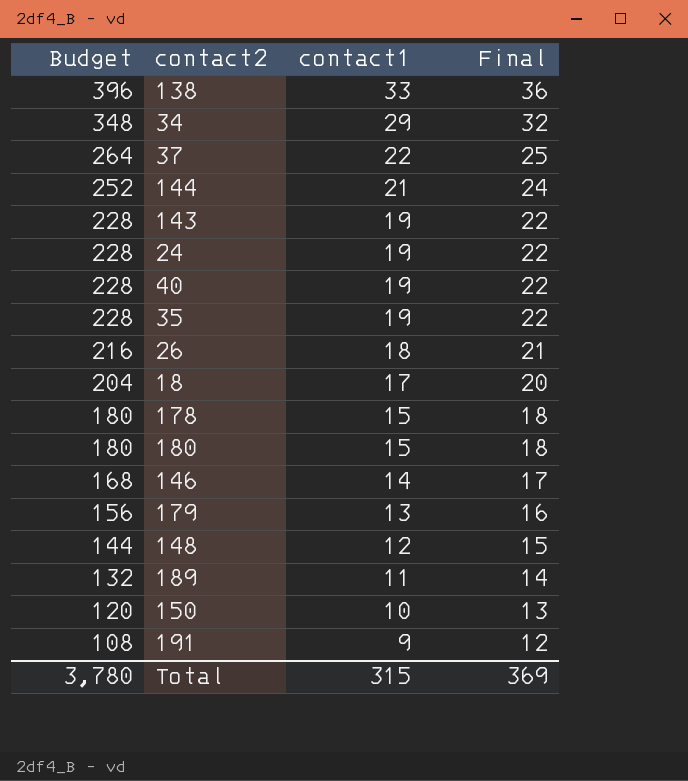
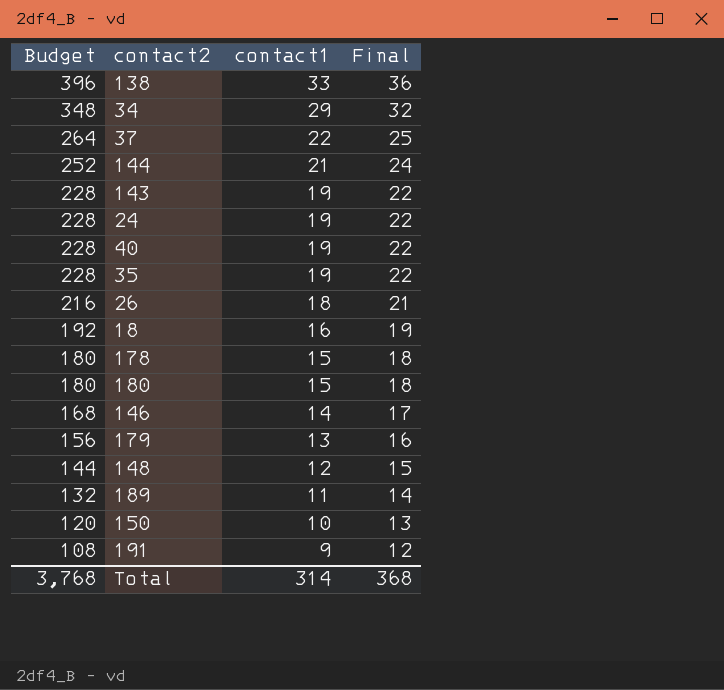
18 | Budget: 204 -> 192
18 | contact1: 17 -> 16
18 | Final: 20 -> 19
Total | Budget: 3,780 -> 3,768
Total | contact1: 315 -> 314
Total | Final: 369 -> 368

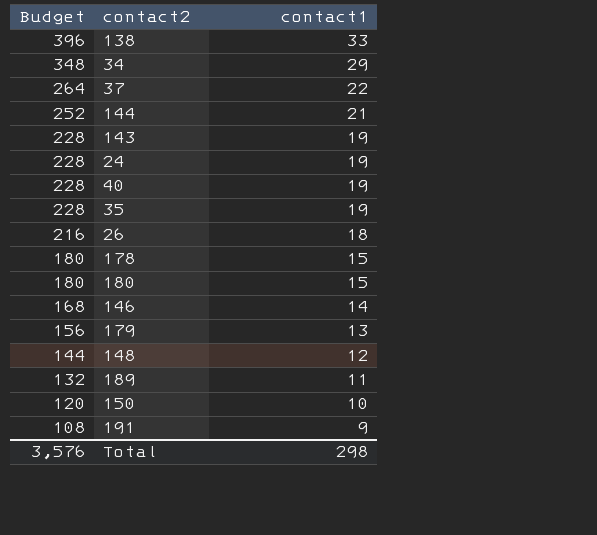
column Final | formula: [contact1] + 3 -> none
row 18: 192 | 16 | 19 -> none
Total | Budget: 3,768 -> 3,576
Total | contact1: 314 -> 298

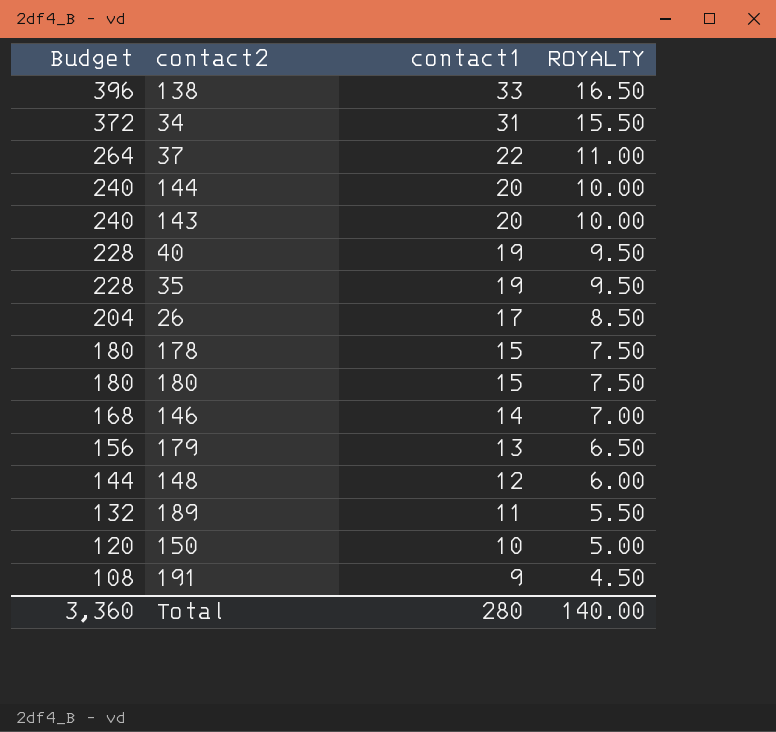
column ROYALTY | formula: none -> [contact1] * 0.5
row 24: 228 | 19 -> none
34 | Budget: 348 -> 372
34 | contact1: 29 -> 31
144 | Budget: 252 -> 240
144 | contact1: 21 -> 20
143 | Budget: 228 -> 240
143 | contact1: 19 -> 20
26 | Budget: 216 -> 204
26 | contact1: 18 -> 17
Total | Budget: 3,576 -> 3,360
Total | contact1: 298 -> 280

